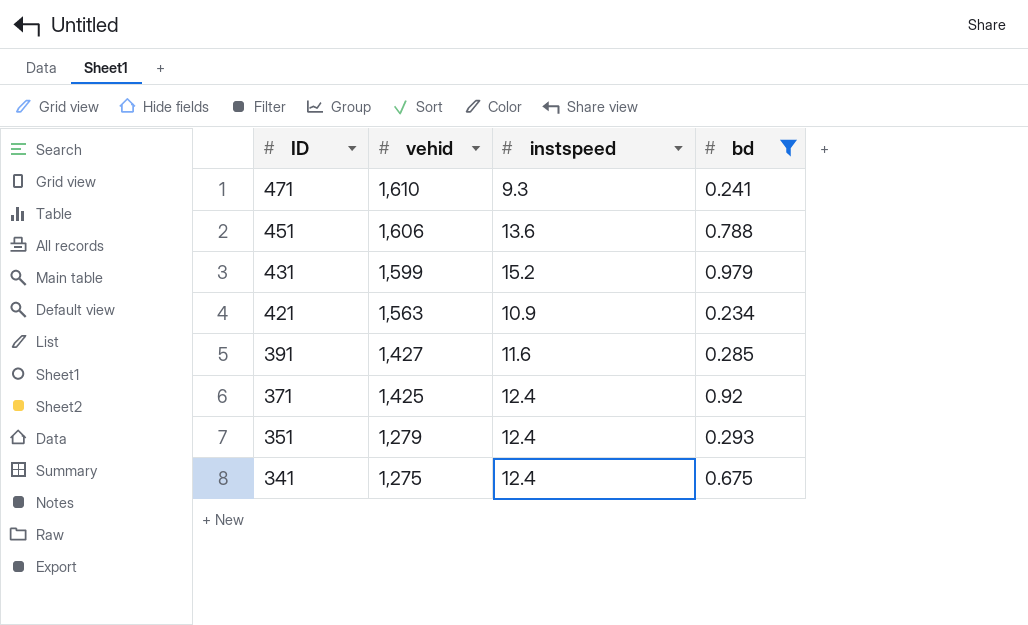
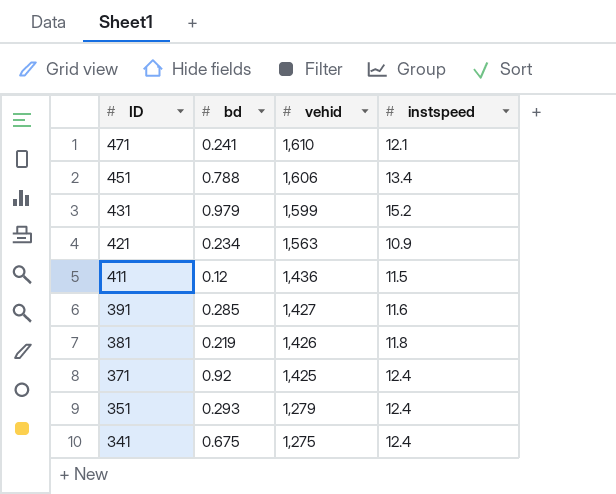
filter: bd >= 0.234 -> none
column bd | position: 4 -> 2
471 | instspeed: 9.3 -> 12.1
451 | instspeed: 13.6 -> 13.4

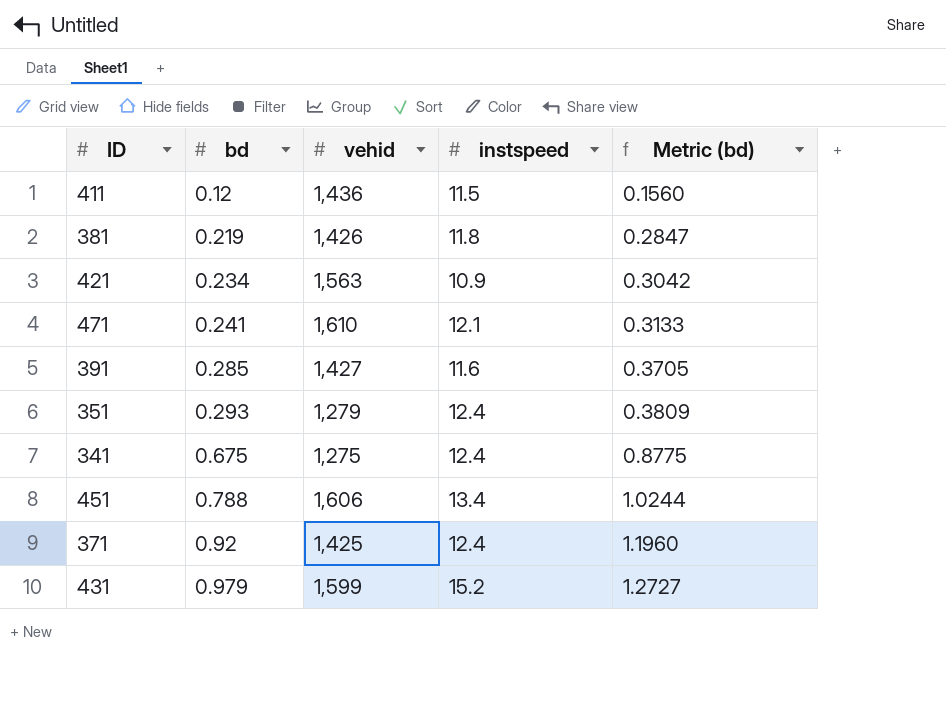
row order: ID descending -> bd ascending
column Metric (bd) | formula: none -> [bd] * 1.3

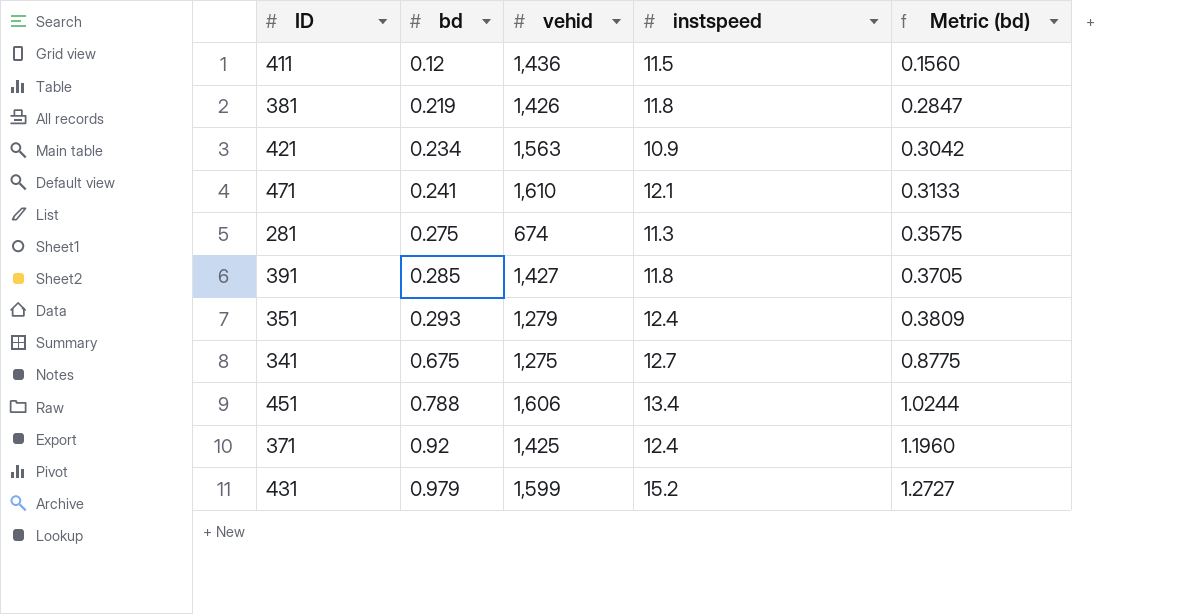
row 281: none -> 0.275 | 674 | 11.3 | 0.3575
391 | instspeed: 11.6 -> 11.8
341 | instspeed: 12.4 -> 12.7

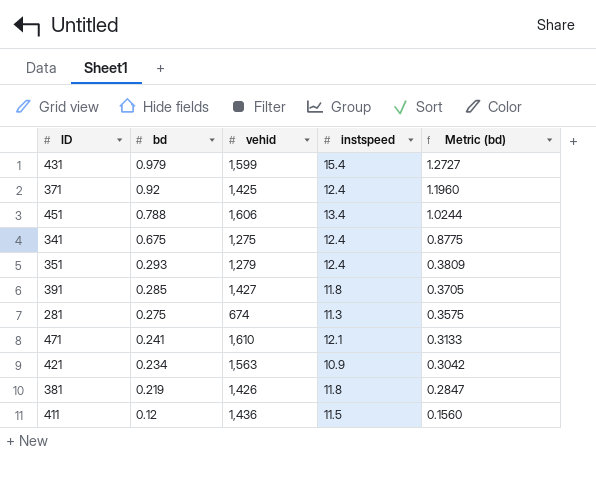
row order: bd ascending -> bd descending
431 | instspeed: 15.2 -> 15.4
341 | instspeed: 12.7 -> 12.4

